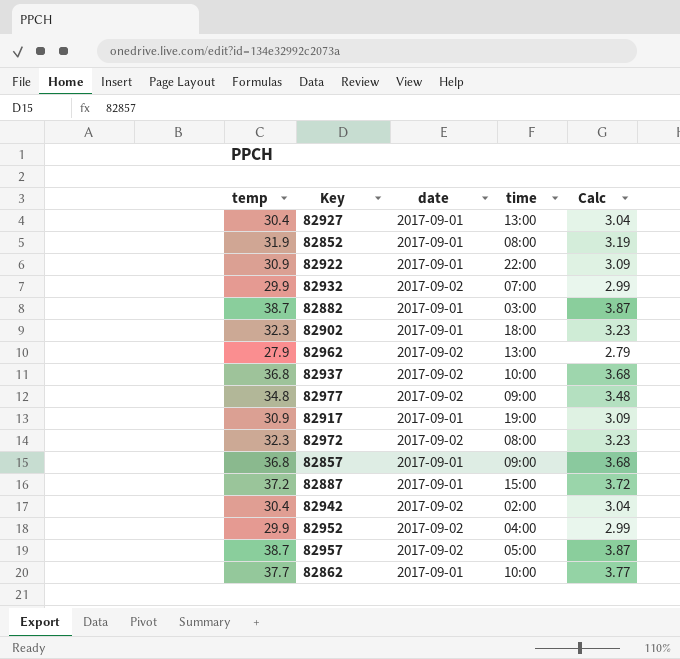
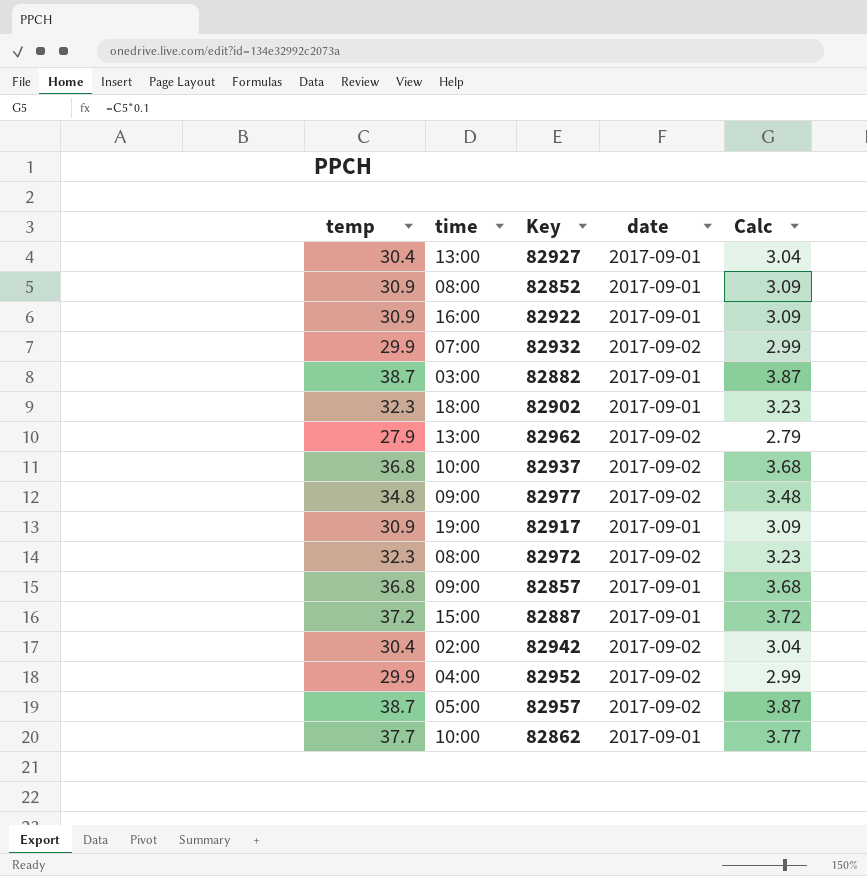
column time | position: 4 -> 2
82852 | temp: 31.9 -> 30.9
82852 | Calc: 3.19 -> 3.09
82922 | time: 22:00 -> 16:00

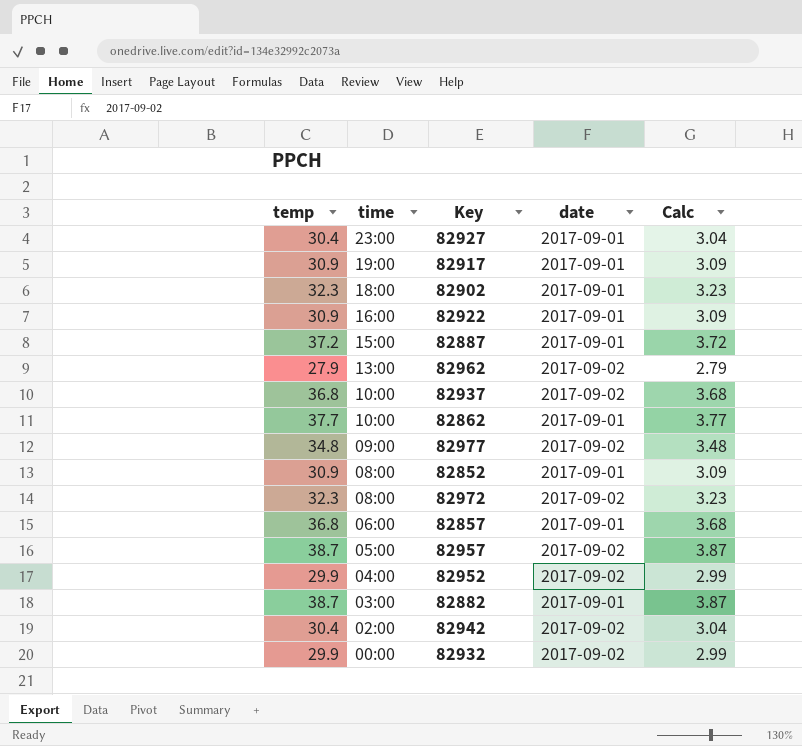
row order: none -> time descending
82927 | time: 13:00 -> 23:00
82857 | time: 09:00 -> 06:00
82932 | time: 07:00 -> 00:00

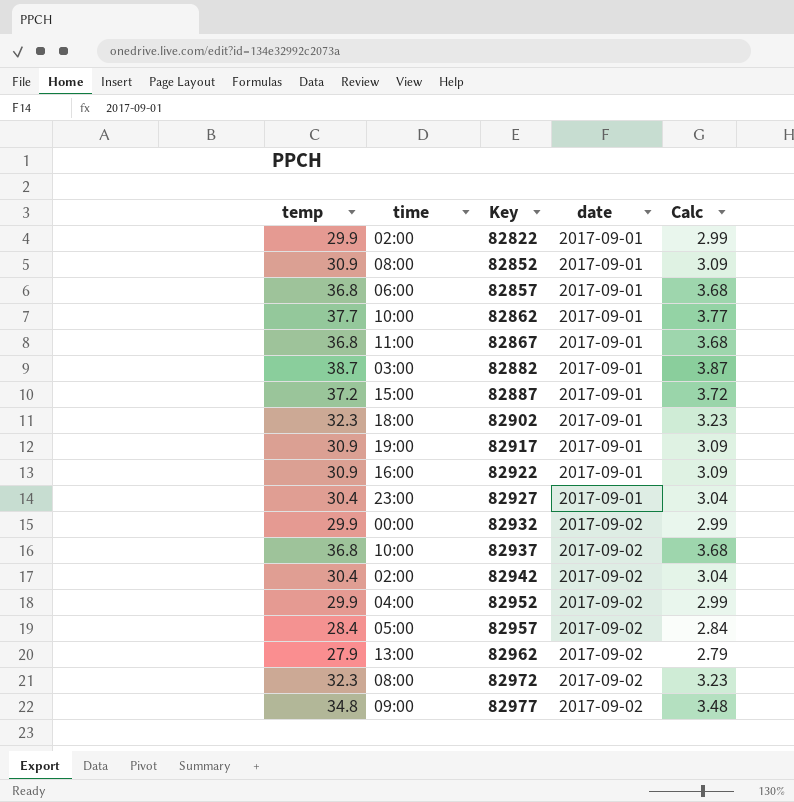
row order: time descending -> Key ascending
row 82822: none -> 29.9 | 02:00 | 2017-09-01 | 2.99
row 82867: none -> 36.8 | 11:00 | 2017-09-01 | 3.68
82957 | temp: 38.7 -> 28.4
82957 | Calc: 3.87 -> 2.84

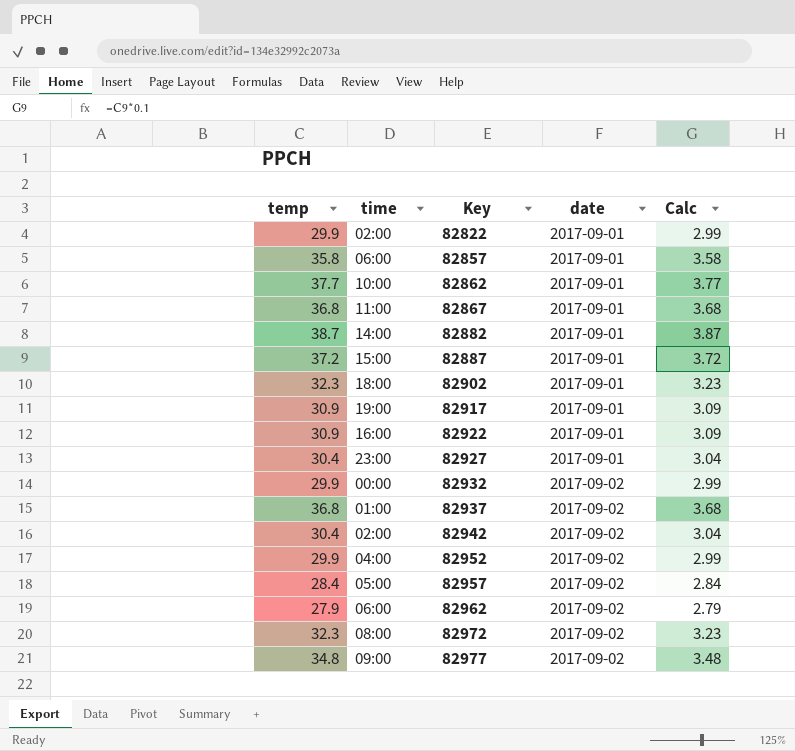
row 82852: 30.9 | 08:00 | 2017-09-01 | 3.09 -> none
82857 | temp: 36.8 -> 35.8
82857 | Calc: 3.68 -> 3.58
82882 | time: 03:00 -> 14:00
82937 | time: 10:00 -> 01:00
82962 | time: 13:00 -> 06:00

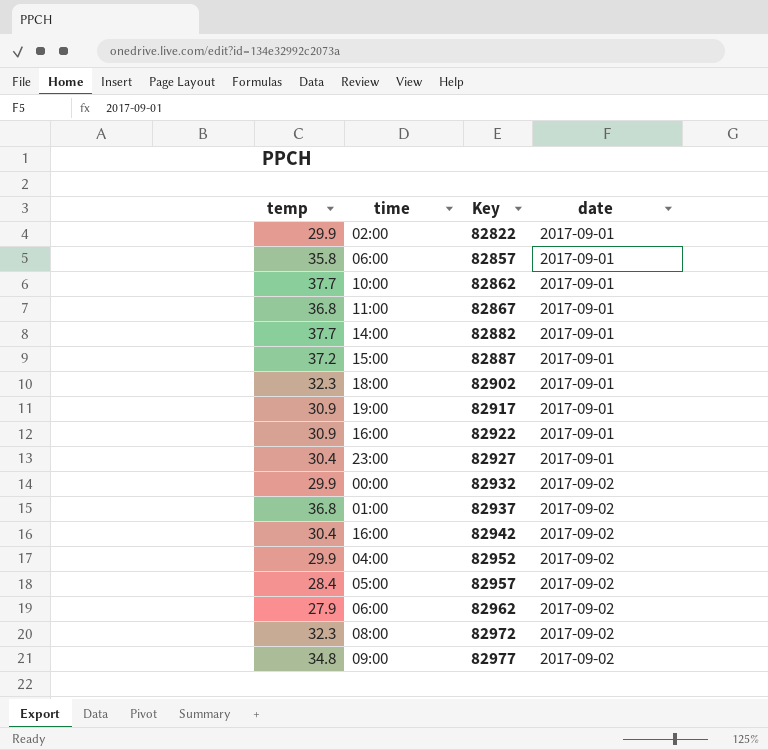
column Calc | formula: [temp] * 0.1 -> none
82882 | temp: 38.7 -> 37.7
82942 | time: 02:00 -> 16:00

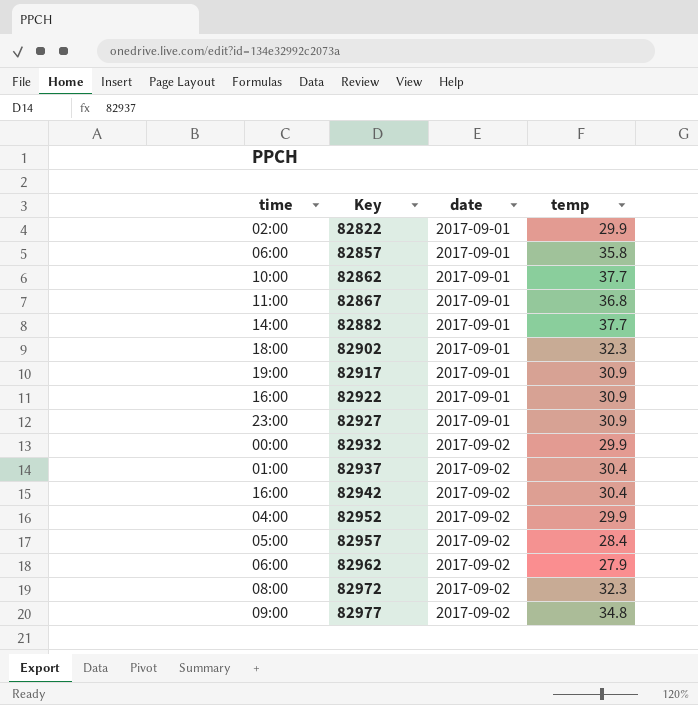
column temp | position: 1 -> 4
row 82887: 37.2 | 15:00 | 2017-09-01 -> none
82927 | temp: 30.4 -> 30.9
82937 | temp: 36.8 -> 30.4

